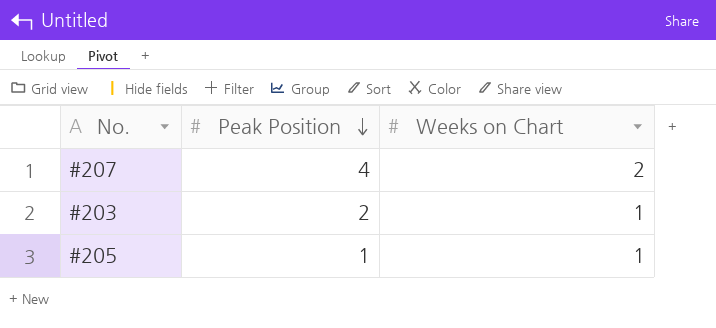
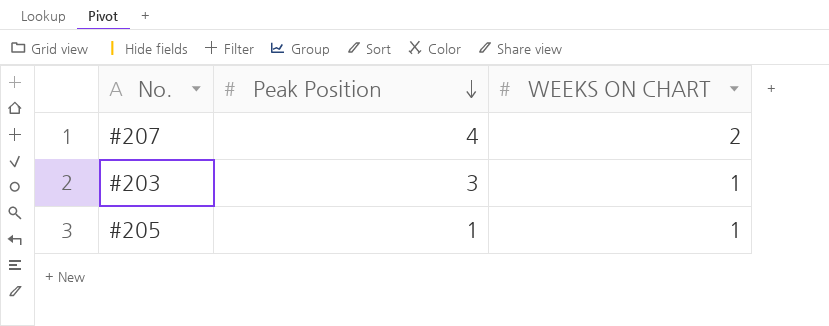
column name: Weeks on Chart -> WEEKS ON CHART
#203 | Peak Position: 2 -> 3

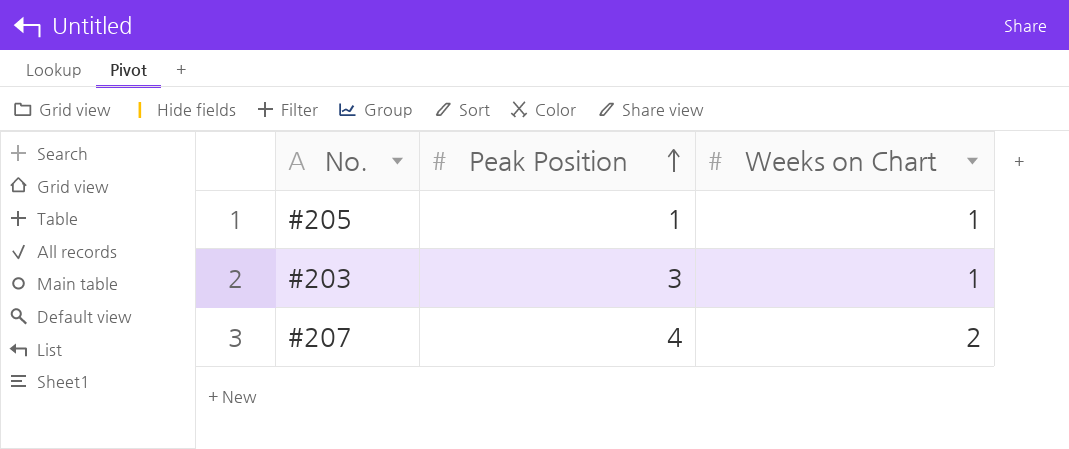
row order: Peak Position descending -> Peak Position ascending
column name: WEEKS ON CHART -> Weeks on Chart

